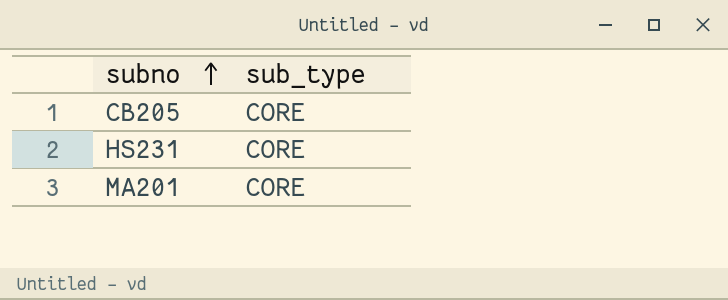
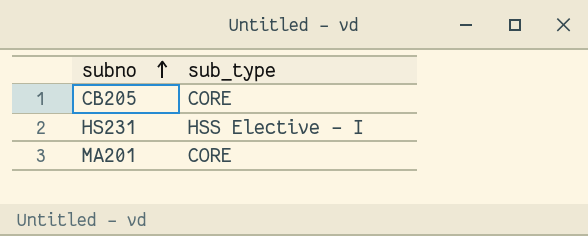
HS231 | sub_type: CORE -> HSS Elective - I

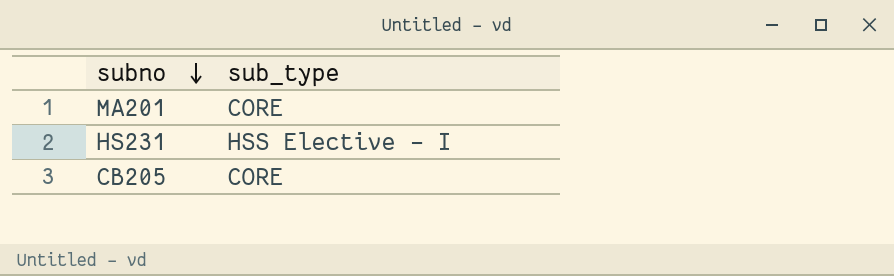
row order: subno ascending -> subno descending

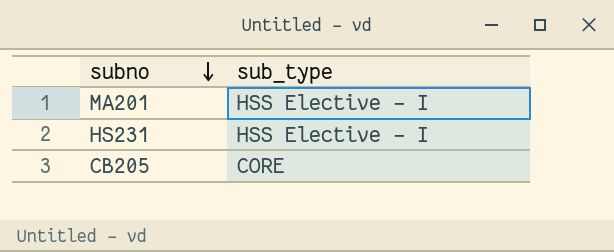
MA201 | sub_type: CORE -> HSS Elective - I

